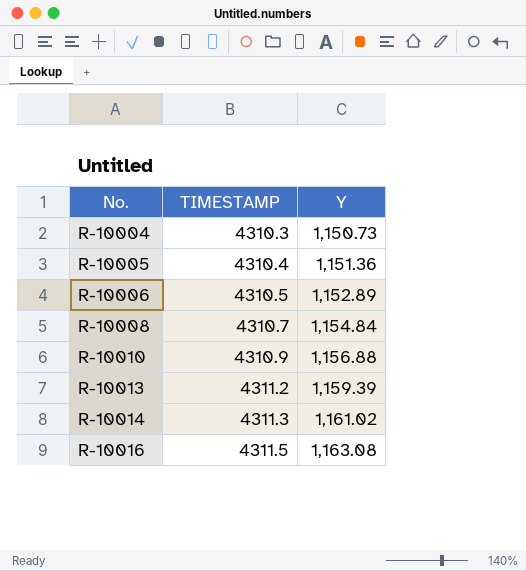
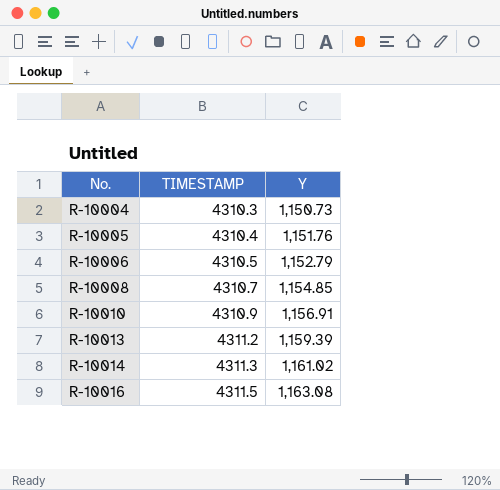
R-10005 | Y: 1,151.36 -> 1,151.76
R-10006 | Y: 1,152.89 -> 1,152.79
R-10008 | Y: 1,154.84 -> 1,154.85
R-10010 | Y: 1,156.88 -> 1,156.91

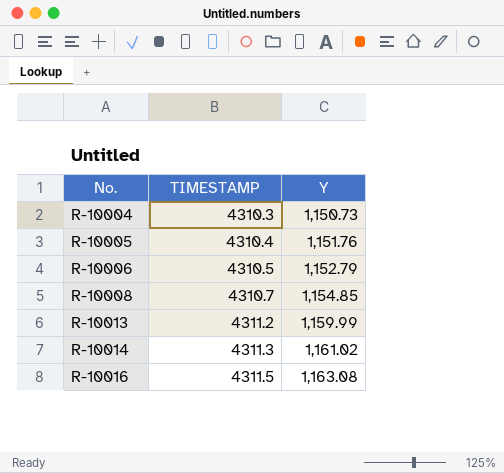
row R-10010: 4310.9 | 1,156.91 -> none
R-10013 | Y: 1,159.39 -> 1,159.99

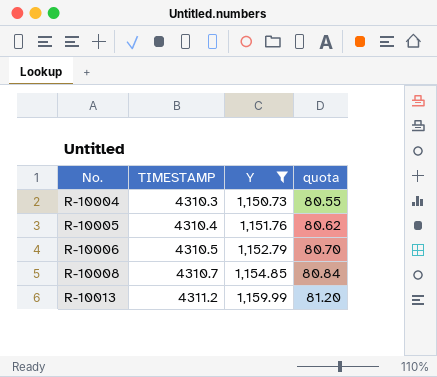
filter: none -> Y <= 1,159.99
column quota | formula: none -> [Y] * 0.07

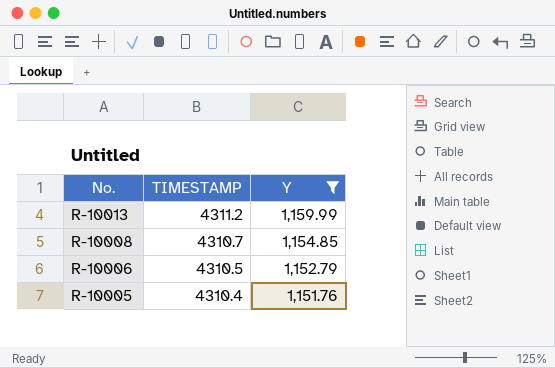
row order: No. ascending -> No. descending
column quota | formula: [Y] * 0.07 -> none
row R-10004: 4310.3 | 1,150.73 | 80.55 -> none

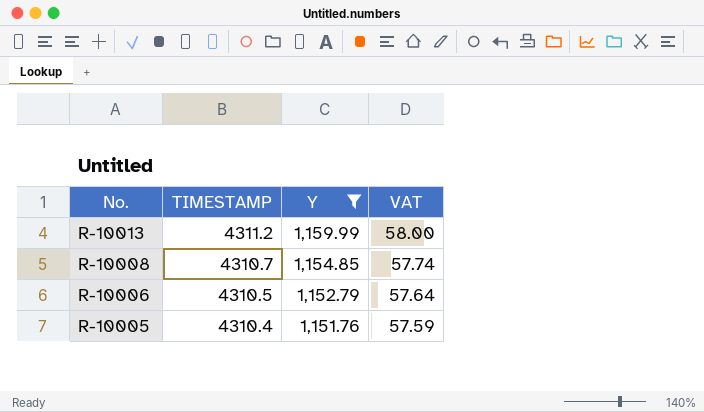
column VAT | formula: none -> [Y] * 0.05

